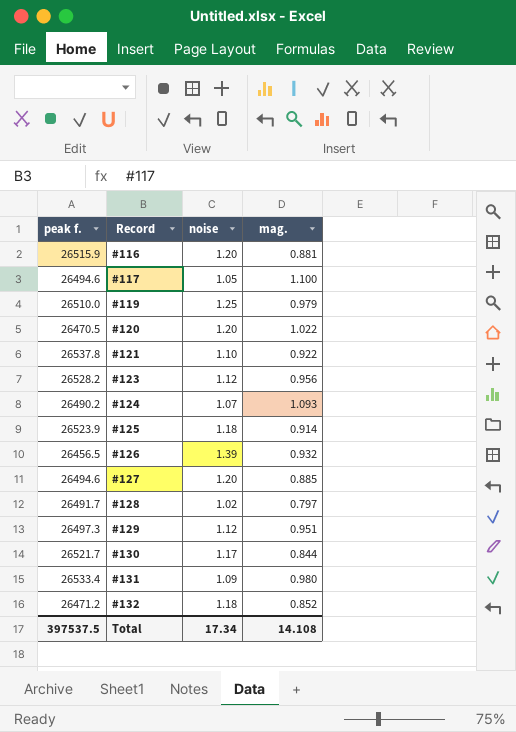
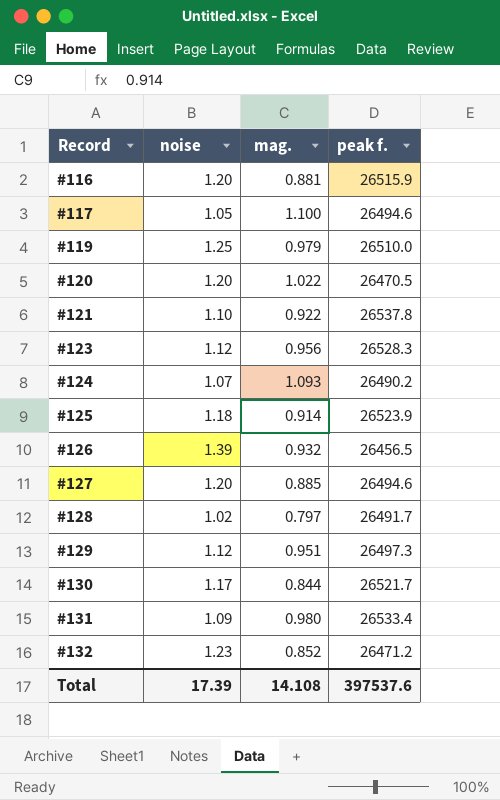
column peak f. | position: 1 -> 4
#123 | peak f.: 26528.2 -> 26528.3
#132 | noise: 1.18 -> 1.23
Total | noise: 17.34 -> 17.39
Total | peak f.: 397537.5 -> 397537.6

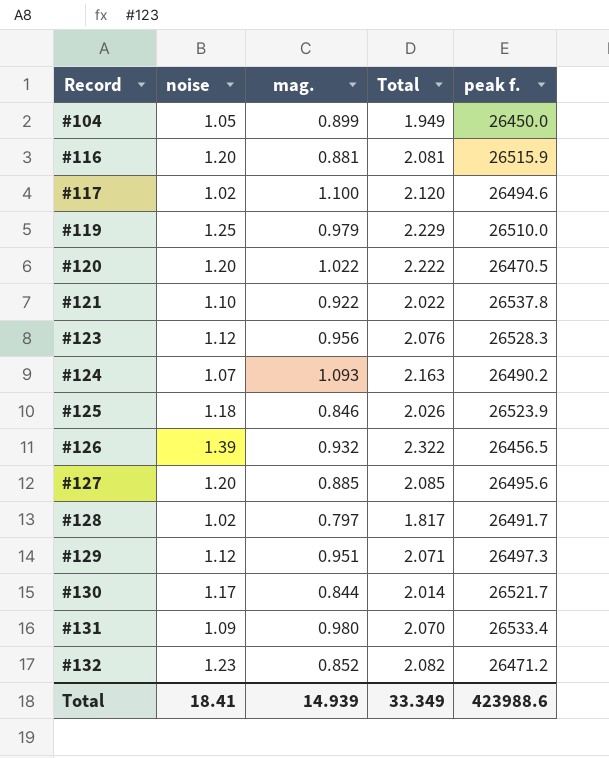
column Total | formula: none -> [noise] + [mag.]
row #104: none -> 1.05 | 0.899 | 1.949 | 26450.0
#117 | noise: 1.05 -> 1.02
#125 | mag.: 0.914 -> 0.846
#127 | peak f.: 26494.6 -> 26495.6
Total | noise: 17.39 -> 18.41
Total | mag.: 14.108 -> 14.939
Total | peak f.: 397537.6 -> 423988.6

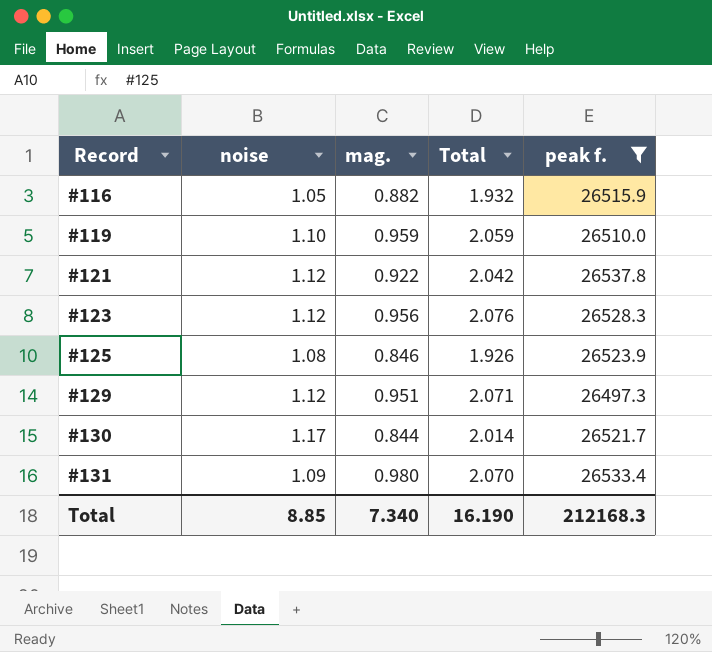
filter: none -> peak f. >= 26497.3
#116 | noise: 1.20 -> 1.05
#116 | mag.: 0.881 -> 0.882
#116 | Total: 2.081 -> 1.932
#119 | noise: 1.25 -> 1.10
#119 | mag.: 0.979 -> 0.959
#119 | Total: 2.229 -> 2.059
#121 | noise: 1.10 -> 1.12
#121 | Total: 2.022 -> 2.042
#125 | noise: 1.18 -> 1.08
#125 | Total: 2.026 -> 1.926
Total | noise: 18.41 -> 8.85
Total | mag.: 14.939 -> 7.340
Total | Total: 33.349 -> 16.190
Total | peak f.: 423988.6 -> 212168.3

